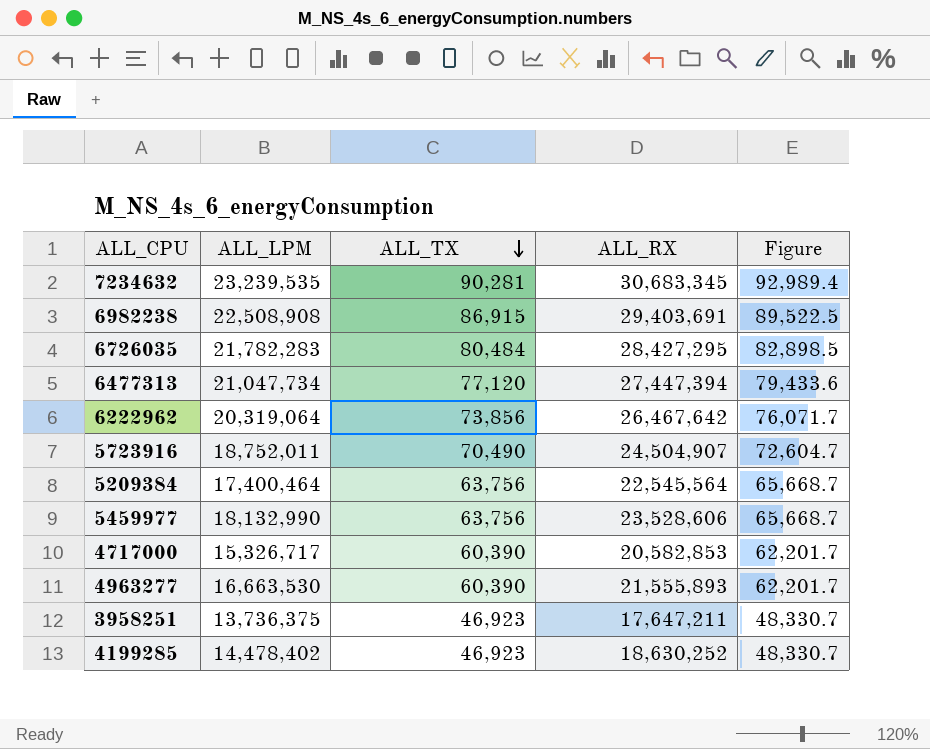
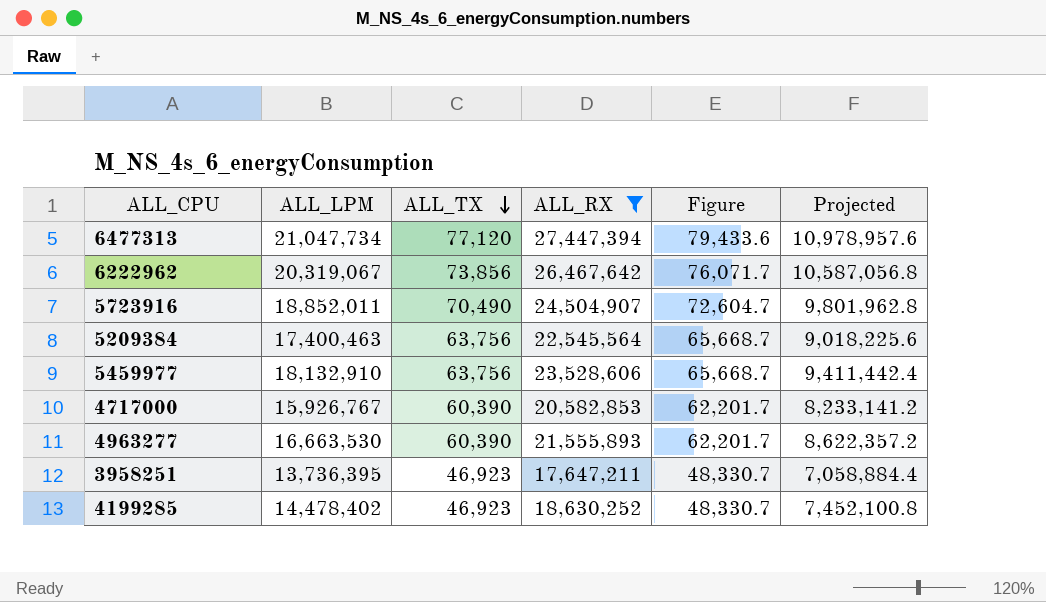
filter: none -> ALL_RX <= 27,447,394
column Projected | formula: none -> [ALL_RX] * 0.4
6222962 | ALL_LPM: 20,319,064 -> 20,319,067
5723916 | ALL_LPM: 18,752,011 -> 18,852,011
5209384 | ALL_LPM: 17,400,464 -> 17,400,463
5459977 | ALL_LPM: 18,132,990 -> 18,132,910
4717000 | ALL_LPM: 15,326,717 -> 15,926,767
3958251 | ALL_LPM: 13,736,375 -> 13,736,395

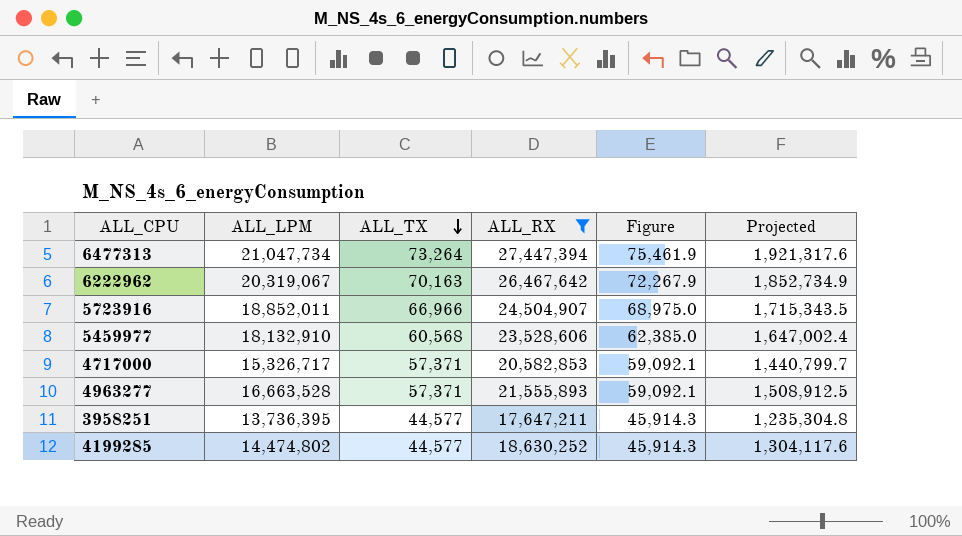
column Projected | formula: [ALL_RX] * 0.4 -> [ALL_RX] * 0.07
row 5209384: 17,400,463 | 63,756 | 22,545,564 | 65,668.7 | 9,018,225.6 -> none
6477313 | ALL_TX: 77,120 -> 73,264
6477313 | Figure: 79,433.6 -> 75,461.9
6222962 | ALL_TX: 73,856 -> 70,163
6222962 | Figure: 76,071.7 -> 72,267.9
5723916 | ALL_TX: 70,490 -> 66,966
5723916 | Figure: 72,604.7 -> 68,975.0
5459977 | ALL_TX: 63,756 -> 60,568
5459977 | Figure: 65,668.7 -> 62,385.0
4717000 | ALL_LPM: 15,926,767 -> 15,326,717
4717000 | ALL_TX: 60,390 -> 57,371
4717000 | Figure: 62,201.7 -> 59,092.1
4963277 | ALL_LPM: 16,663,530 -> 16,663,528
4963277 | ALL_TX: 60,390 -> 57,371
4963277 | Figure: 62,201.7 -> 59,092.1
3958251 | ALL_TX: 46,923 -> 44,577
3958251 | Figure: 48,330.7 -> 45,914.3
4199285 | ALL_LPM: 14,478,402 -> 14,474,802
4199285 | ALL_TX: 46,923 -> 44,577
4199285 | Figure: 48,330.7 -> 45,914.3

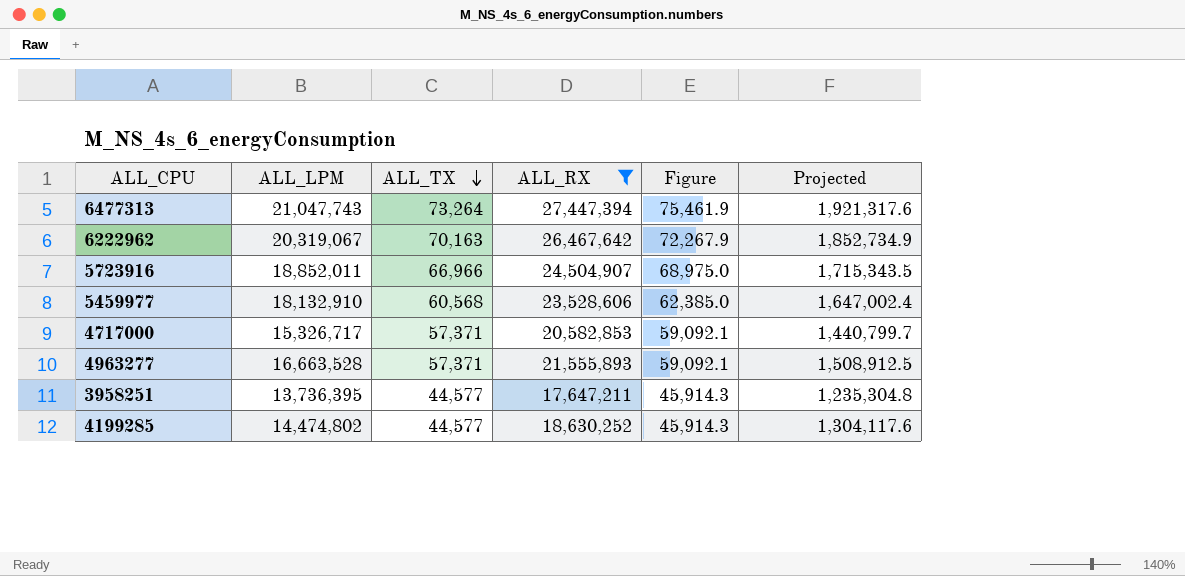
6477313 | ALL_LPM: 21,047,734 -> 21,047,743

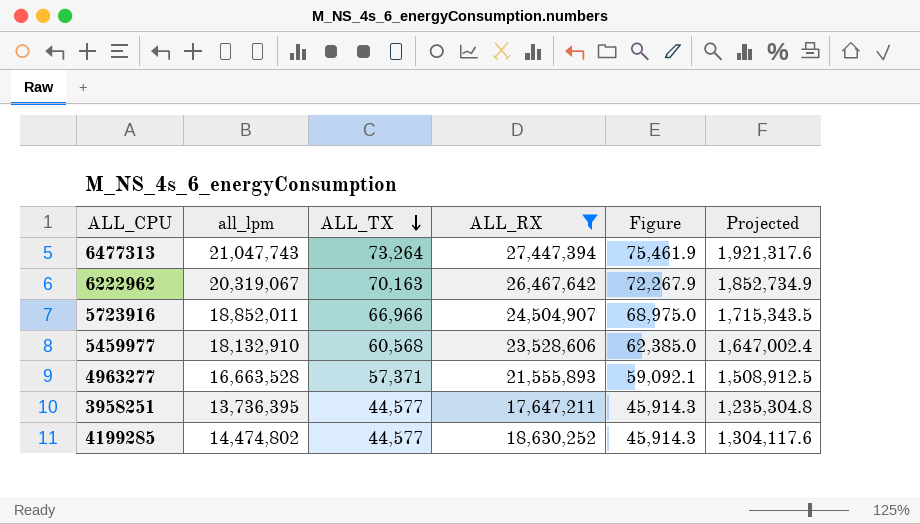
column name: ALL_LPM -> all_lpm
row 4717000: 15,326,717 | 57,371 | 20,582,853 | 59,092.1 | 1,440,799.7 -> none

